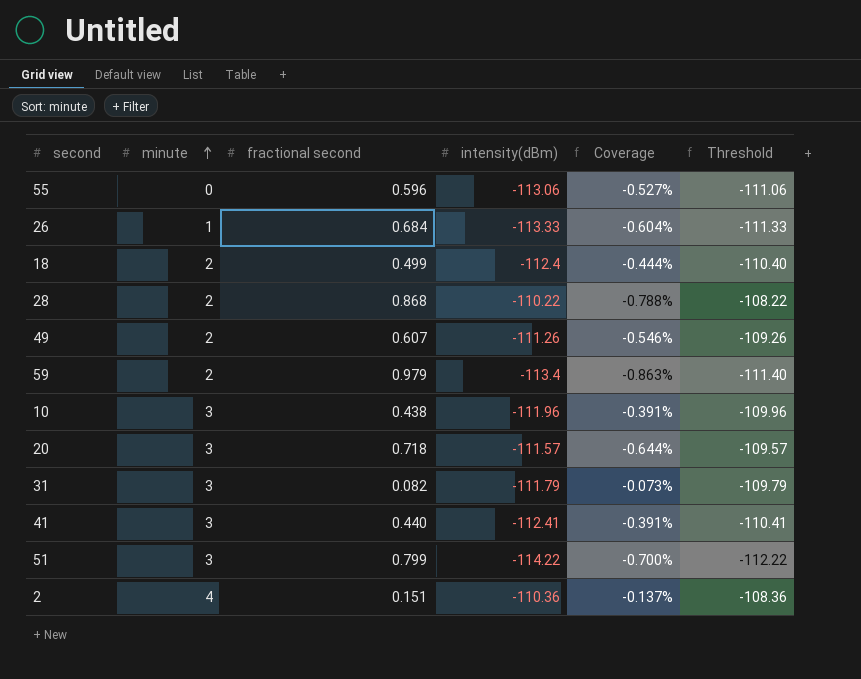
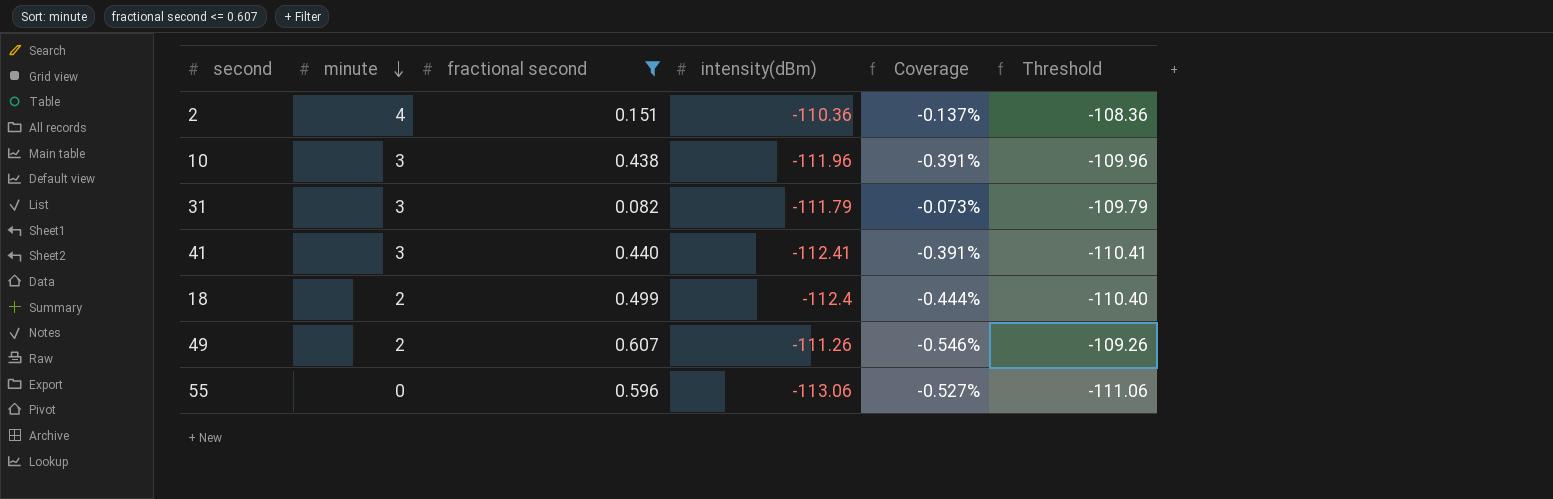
filter: none -> fractional second <= 0.607
row order: minute ascending -> minute descending

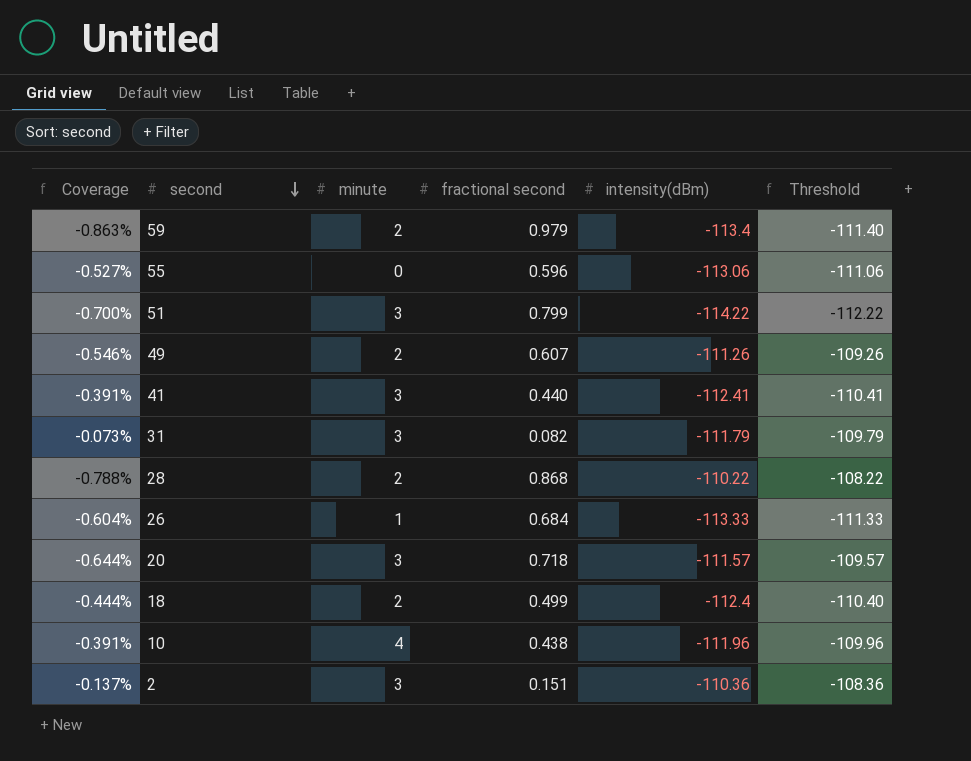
filter: fractional second <= 0.607 -> none
row order: minute descending -> second descending
column Coverage | position: 5 -> 1
10 | minute: 3 -> 4
2 | minute: 4 -> 3

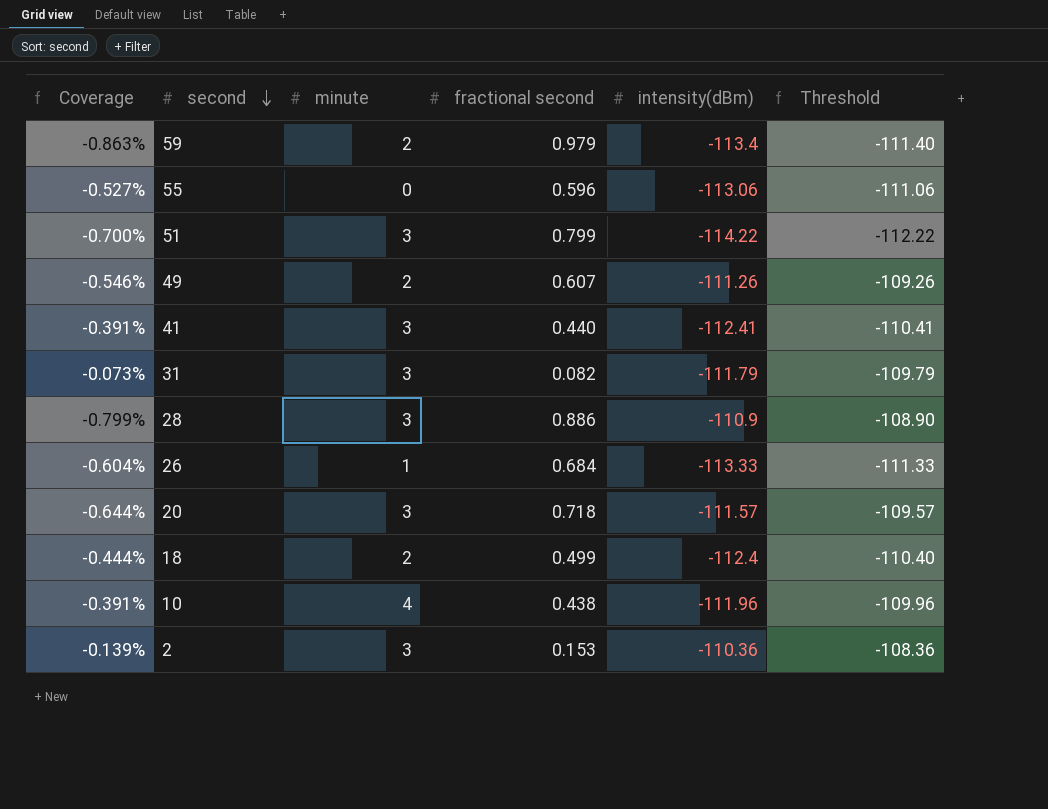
28 | Coverage: -0.788% -> -0.799%
28 | minute: 2 -> 3
28 | fractional second: 0.868 -> 0.886
28 | intensity(dBm): -110.22 -> -110.9
28 | Threshold: -108.22 -> -108.90
2 | Coverage: -0.137% -> -0.139%
2 | fractional second: 0.151 -> 0.153

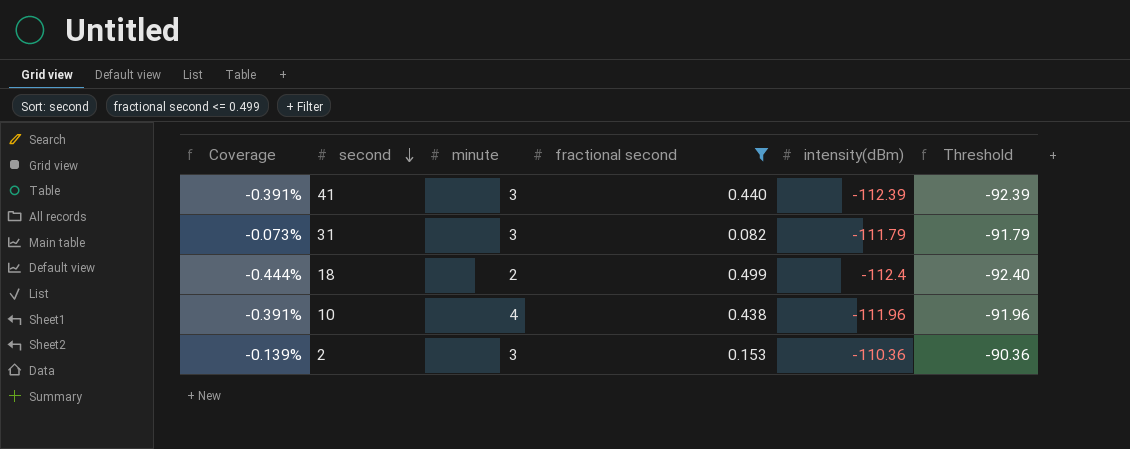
filter: none -> fractional second <= 0.499
column Threshold | formula: [intensity(dBm)] + 2 -> [intensity(dBm)] + 20
41 | intensity(dBm): -112.41 -> -112.39

